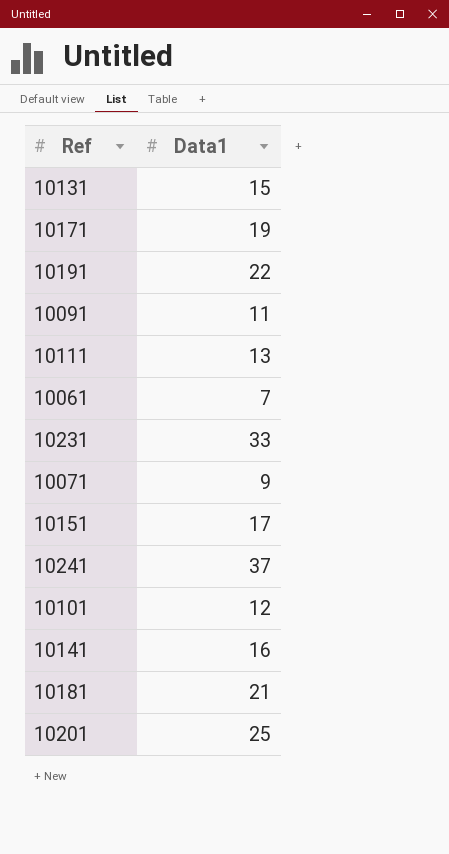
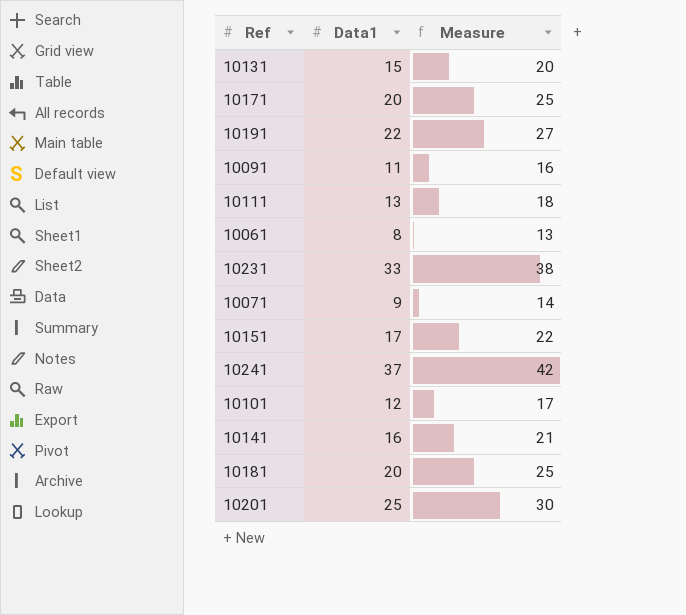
column Measure | formula: none -> [Data1] + 5
10171 | Data1: 19 -> 20
10061 | Data1: 7 -> 8
10181 | Data1: 21 -> 20

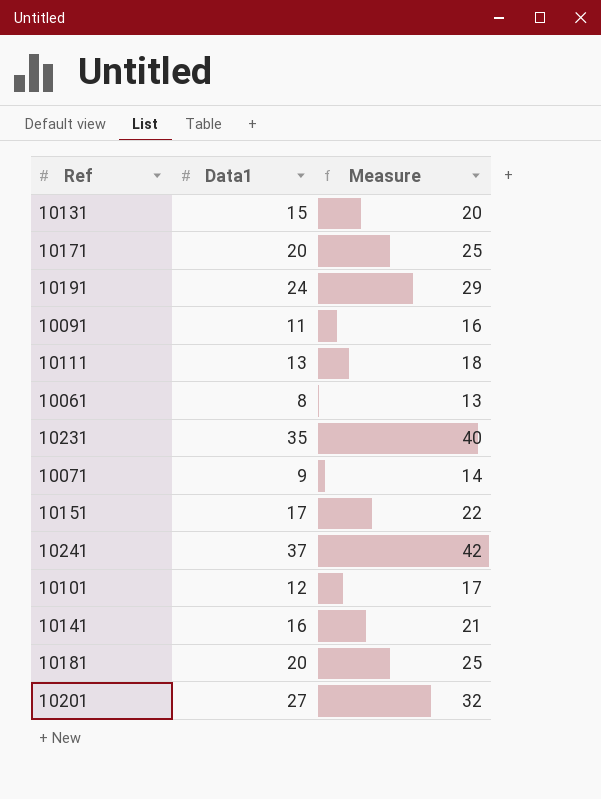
10191 | Data1: 22 -> 24
10191 | Measure: 27 -> 29
10231 | Data1: 33 -> 35
10231 | Measure: 38 -> 40
10201 | Data1: 25 -> 27
10201 | Measure: 30 -> 32

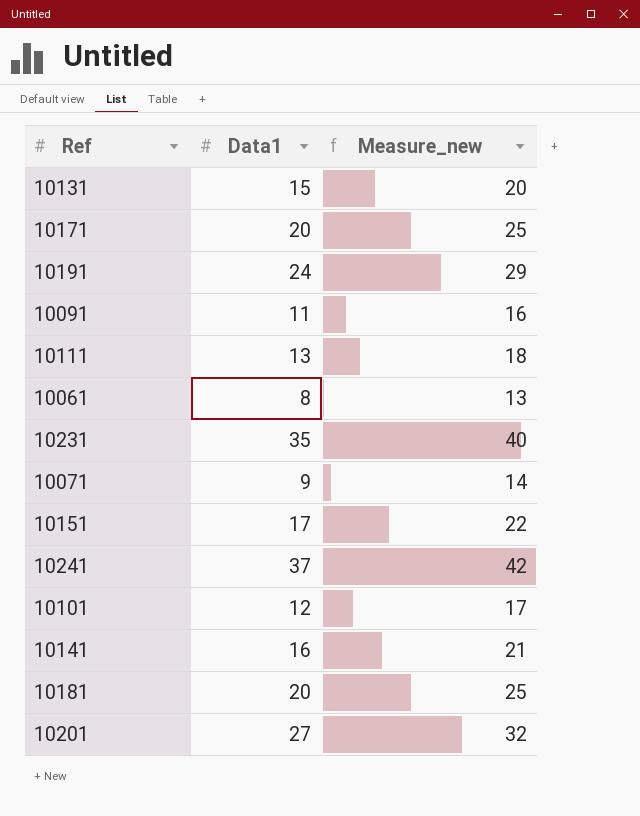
column name: Measure -> Measure_new

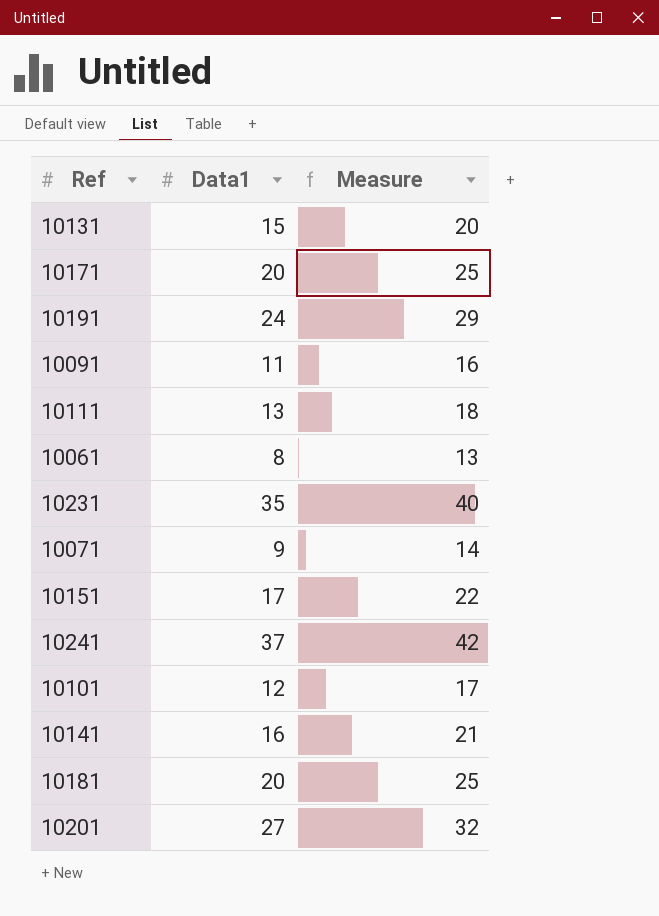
column name: Measure_new -> Measure

